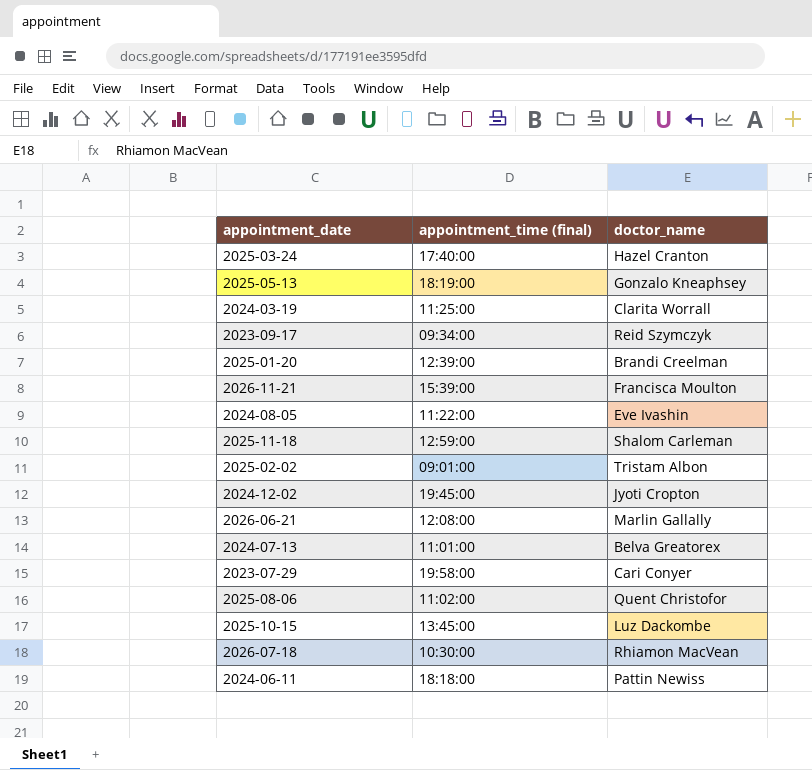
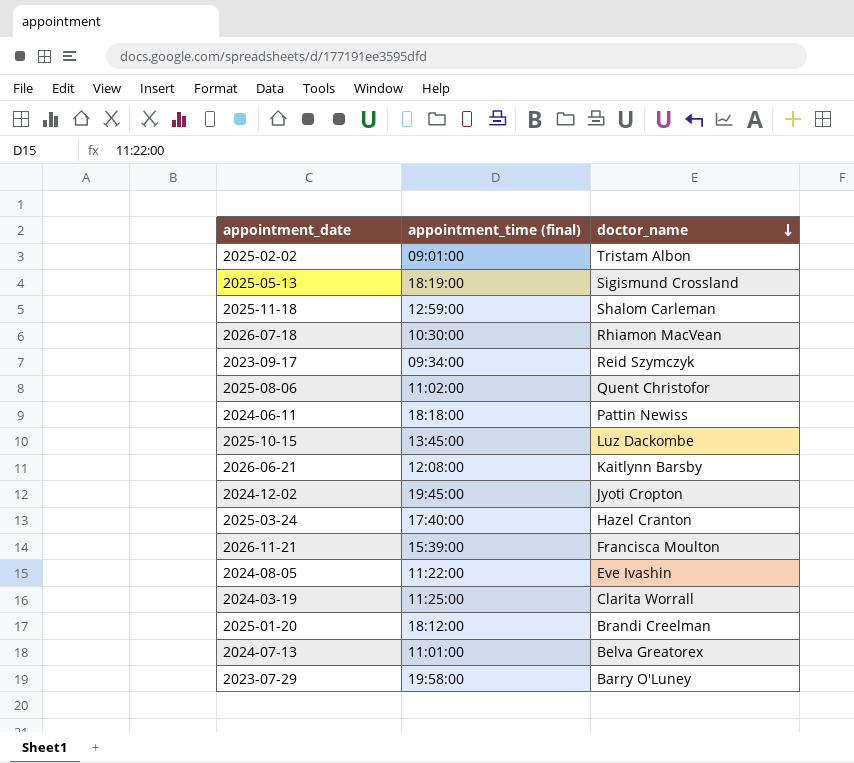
row order: none -> doctor_name descending
2025-05-13 | doctor_name: Gonzalo Kneaphsey -> Sigismund Crossland
2026-06-21 | doctor_name: Marlin Gallally -> Kaitlynn Barsby
2025-01-20 | appointment_time (final): 12:39:00 -> 18:12:00
2023-07-29 | doctor_name: Cari Conyer -> Barry O'Luney

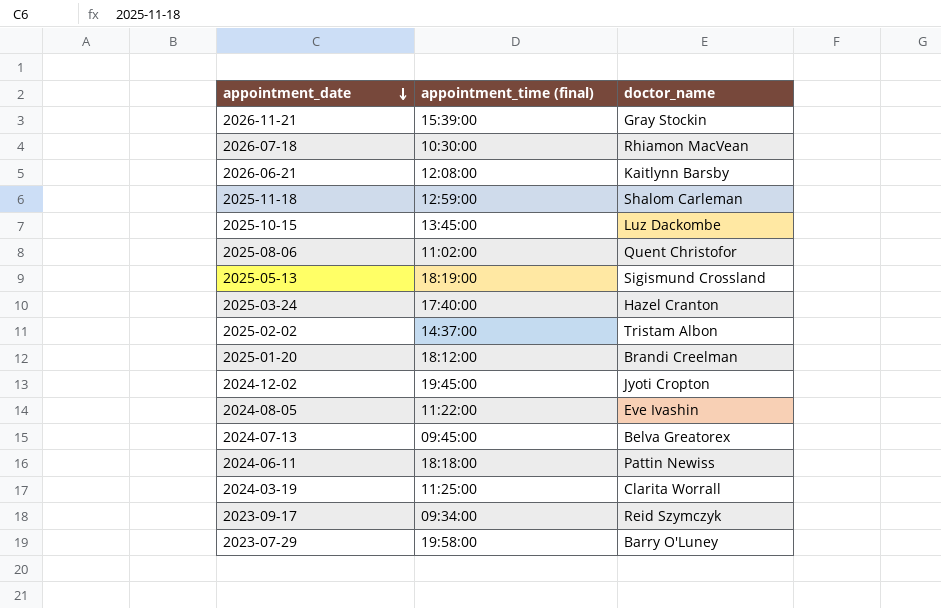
row order: doctor_name descending -> appointment_date descending
2026-11-21 | doctor_name: Francisca Moulton -> Gray Stockin
2025-02-02 | appointment_time (final): 09:01:00 -> 14:37:00
2024-07-13 | appointment_time (final): 11:01:00 -> 09:45:00

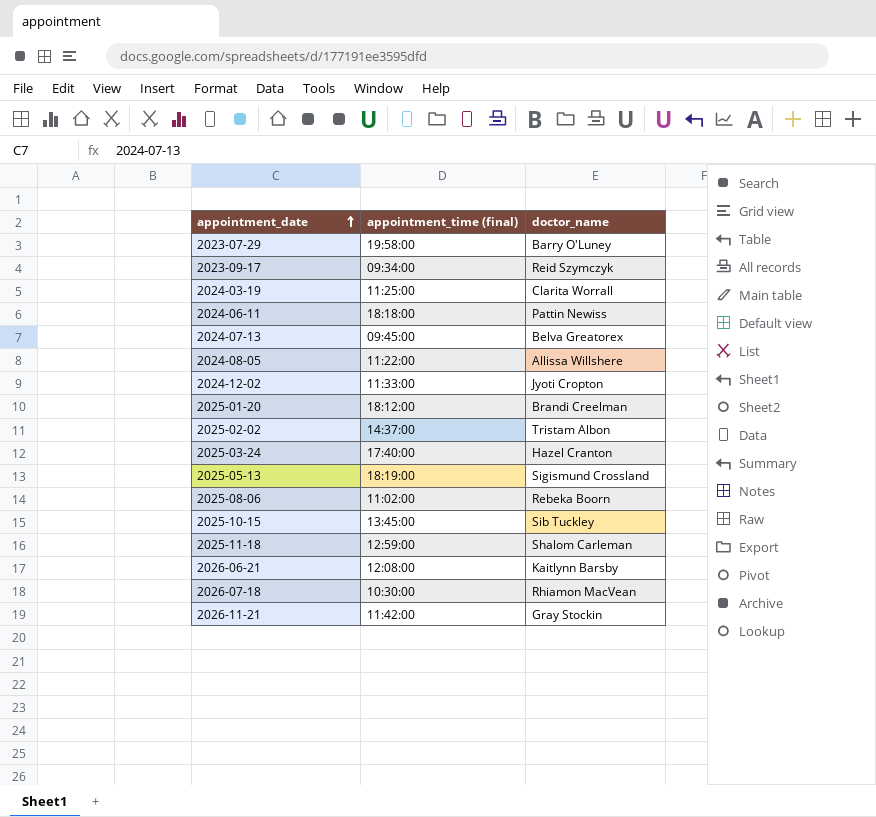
row order: appointment_date descending -> appointment_date ascending
2024-08-05 | doctor_name: Eve Ivashin -> Allissa Willshere
2024-12-02 | appointment_time (final): 19:45:00 -> 11:33:00
2025-08-06 | doctor_name: Quent Christofor -> Rebeka Boorn
2025-10-15 | doctor_name: Luz Dackombe -> Sib Tuckley
2026-11-21 | appointment_time (final): 15:39:00 -> 11:42:00

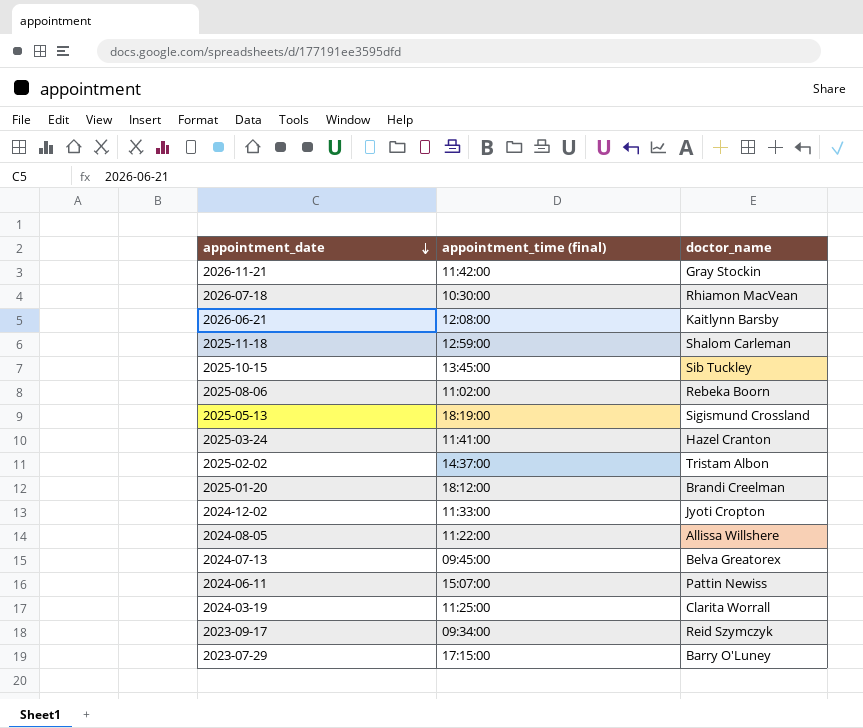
row order: appointment_date ascending -> appointment_date descending
2025-03-24 | appointment_time (final): 17:40:00 -> 11:41:00
2024-06-11 | appointment_time (final): 18:18:00 -> 15:07:00
2023-07-29 | appointment_time (final): 19:58:00 -> 17:15:00

